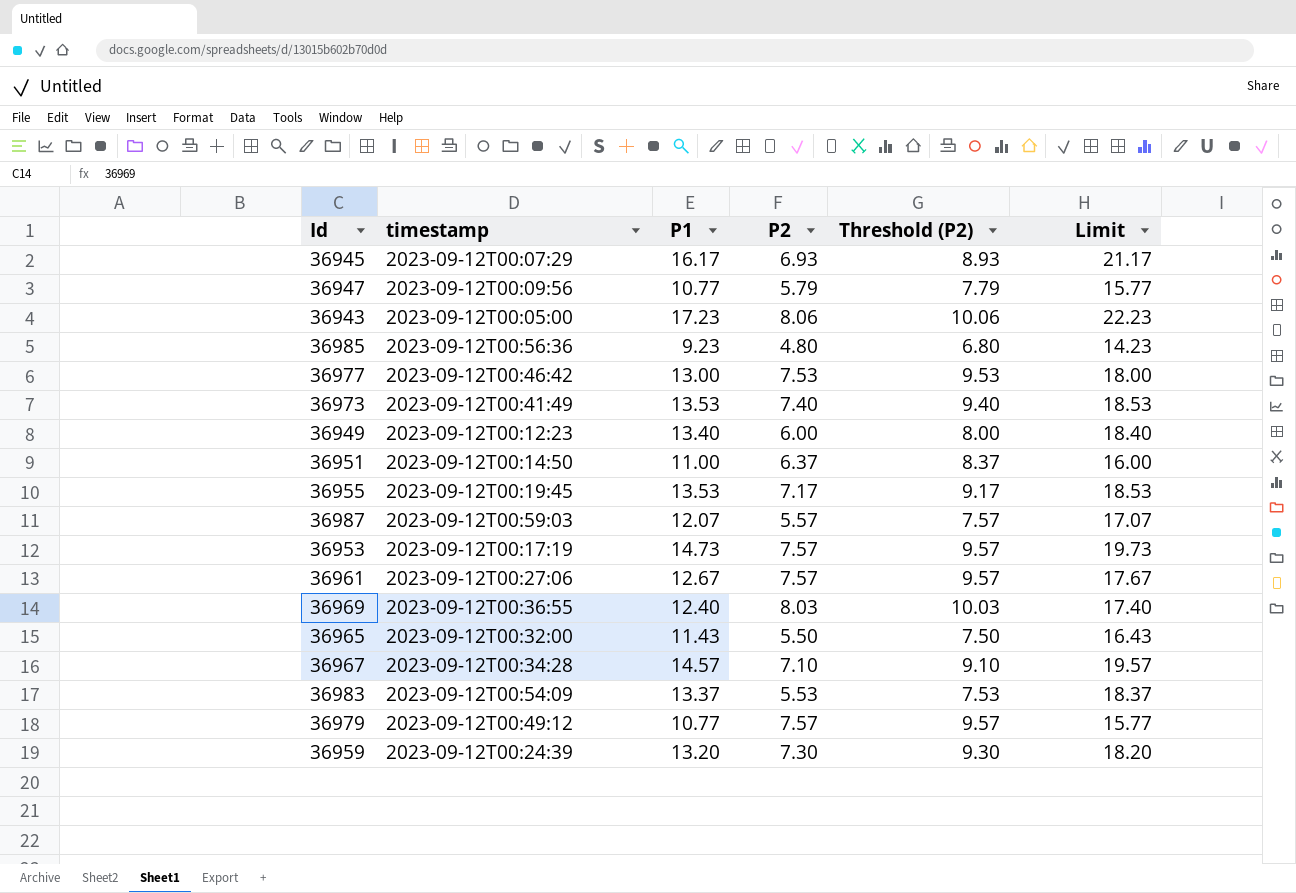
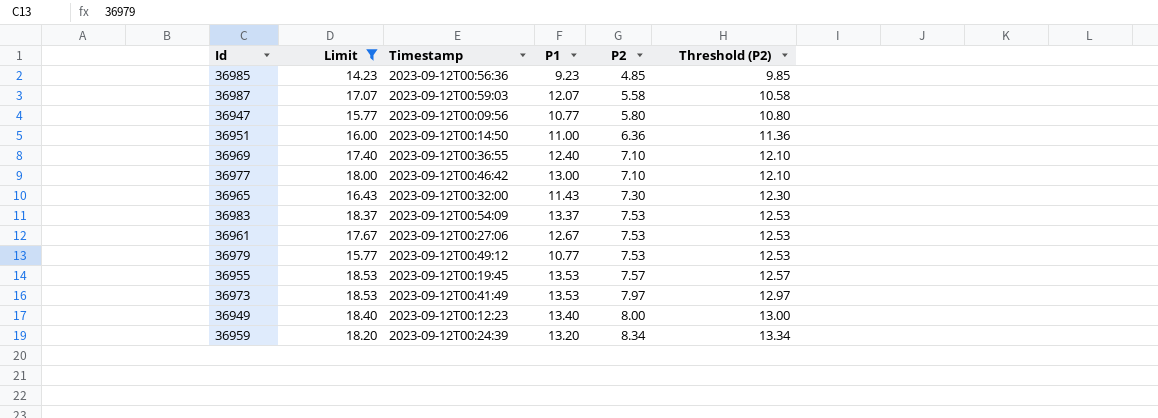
filter: none -> Limit <= 18.53
row order: none -> P2 ascending
column Limit | position: 6 -> 2
column name: timestamp -> Timestamp
column Threshold (P2) | formula: [P2] + 2 -> [P2] + 5
36985 | P2: 4.80 -> 4.85
36987 | P2: 5.57 -> 5.58
36947 | P2: 5.79 -> 5.80
36951 | P2: 6.37 -> 6.36
36969 | P2: 8.03 -> 7.10
36977 | P2: 7.53 -> 7.10
36965 | P2: 5.50 -> 7.30
36983 | P2: 5.53 -> 7.53
36961 | P2: 7.57 -> 7.53
36979 | P2: 7.57 -> 7.53
36955 | P2: 7.17 -> 7.57
36973 | P2: 7.40 -> 7.97
36949 | P2: 6.00 -> 8.00
36959 | P2: 7.30 -> 8.34

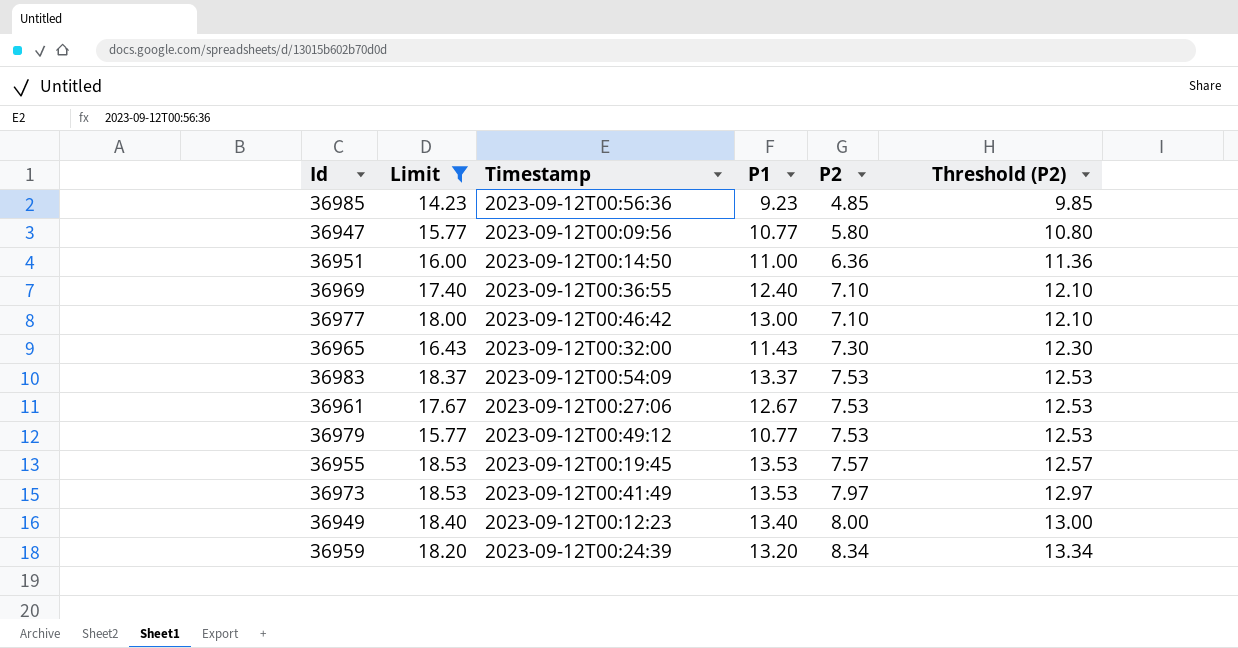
row 36987: 17.07 | 2023-09-12T00:59:03 | 12.07 | 5.58 | 10.58 -> none

